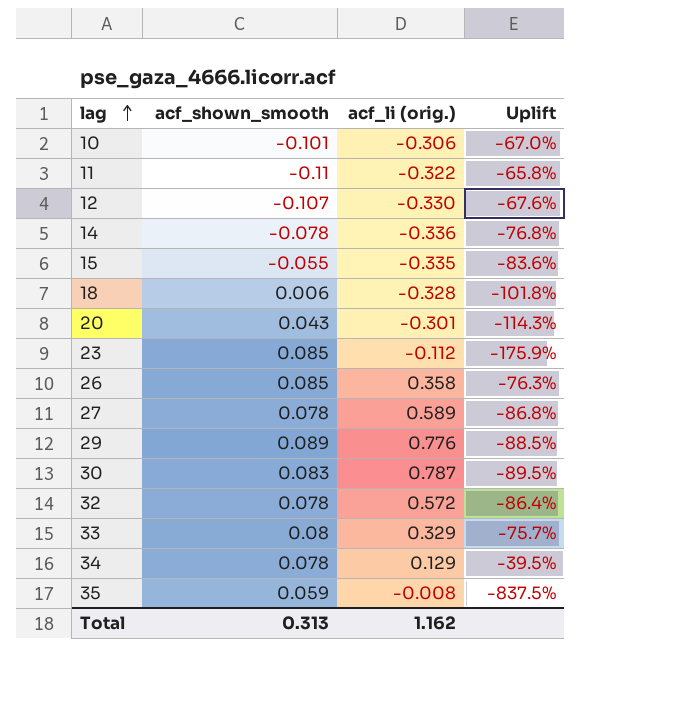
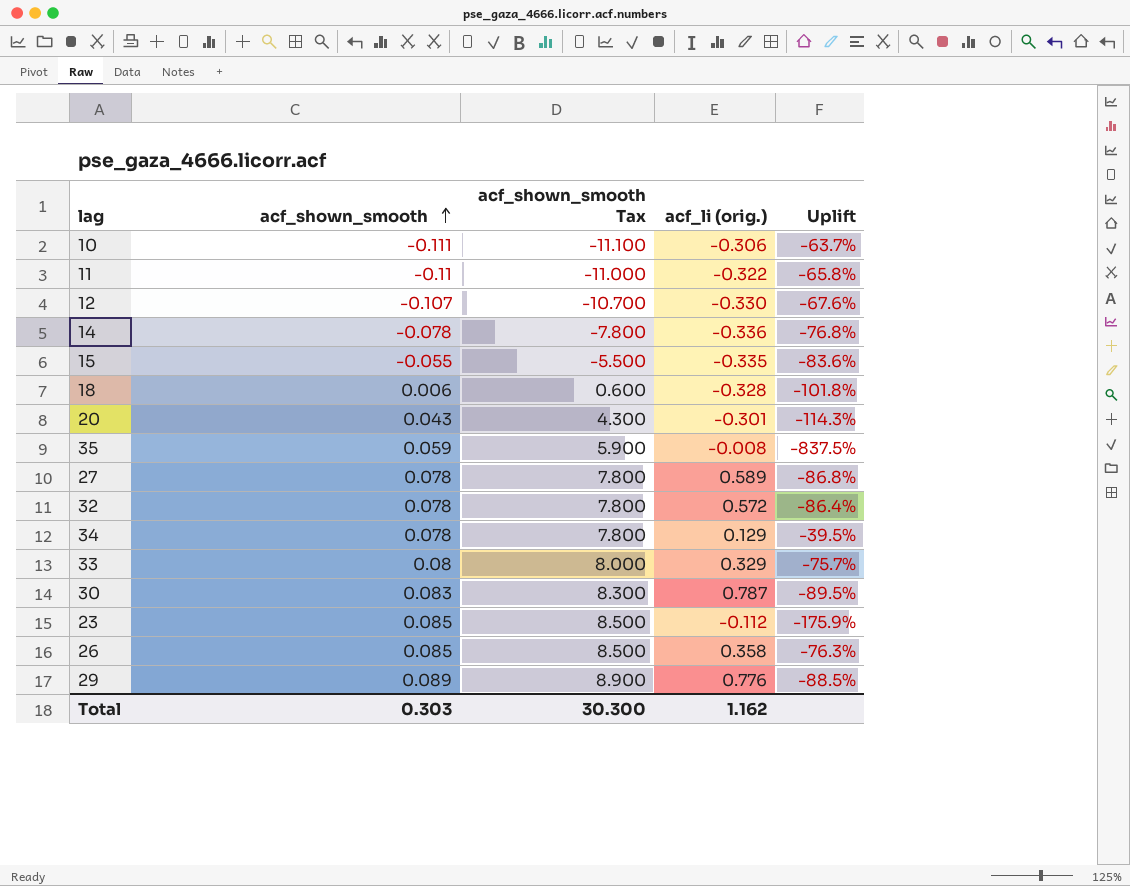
row order: lag ascending -> acf_shown_smooth ascending
column acf_shown_smooth Tax | formula: none -> [acf_shown_smooth] * 100
10 | acf_shown_smooth: -0.101 -> -0.111
10 | Uplift: -67.0% -> -63.7%
Total | acf_shown_smooth: 0.313 -> 0.303

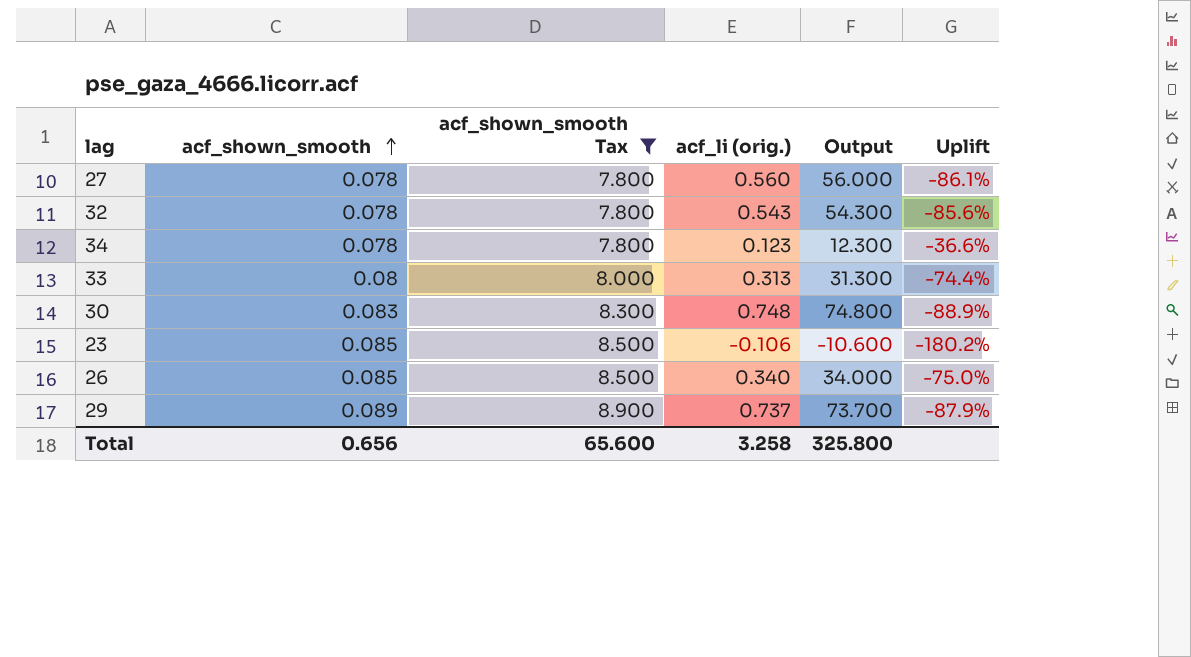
filter: none -> acf_shown_smooth Tax >= 7.800
column Output | formula: none -> [acf_li (orig.)] * 100
27 | acf_li (orig.): 0.589 -> 0.560
27 | Uplift: -86.8% -> -86.1%
32 | acf_li (orig.): 0.572 -> 0.543
32 | Uplift: -86.4% -> -85.6%
34 | acf_li (orig.): 0.129 -> 0.123
34 | Uplift: -39.5% -> -36.6%
33 | acf_li (orig.): 0.329 -> 0.313
33 | Uplift: -75.7% -> -74.4%
30 | acf_li (orig.): 0.787 -> 0.748
30 | Uplift: -89.5% -> -88.9%
23 | acf_li (orig.): -0.112 -> -0.106
23 | Uplift: -175.9% -> -180.2%
26 | acf_li (orig.): 0.358 -> 0.340
26 | Uplift: -76.3% -> -75.0%
29 | acf_li (orig.): 0.776 -> 0.737
29 | Uplift: -88.5% -> -87.9%
Total | acf_shown_smooth: 0.303 -> 0.656
Total | acf_shown_smooth Tax: 30.300 -> 65.600
Total | acf_li (orig.): 1.162 -> 3.258

